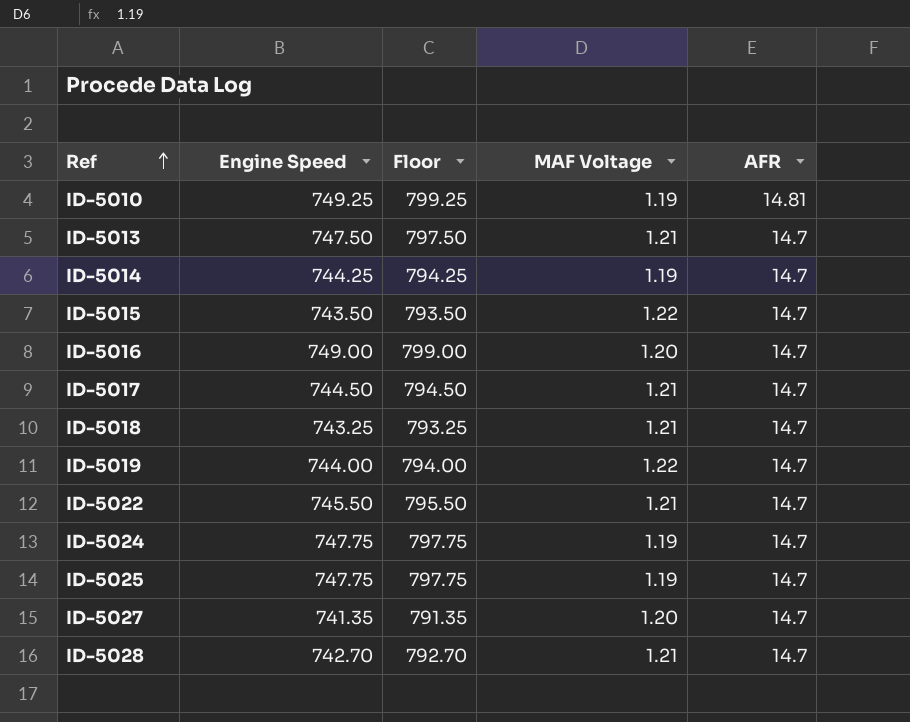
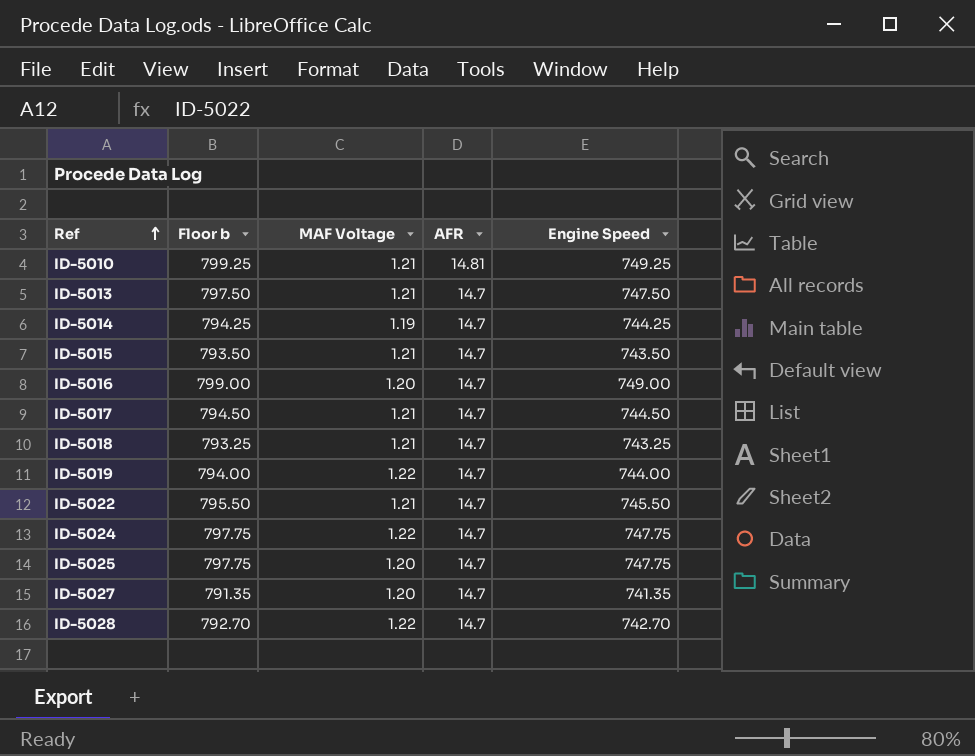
column name: Floor -> Floor b
column Engine Speed | position: 2 -> 5
ID-5010 | MAF Voltage: 1.19 -> 1.21
ID-5015 | MAF Voltage: 1.22 -> 1.21
ID-5024 | MAF Voltage: 1.19 -> 1.22
ID-5025 | MAF Voltage: 1.19 -> 1.20
ID-5028 | MAF Voltage: 1.21 -> 1.22

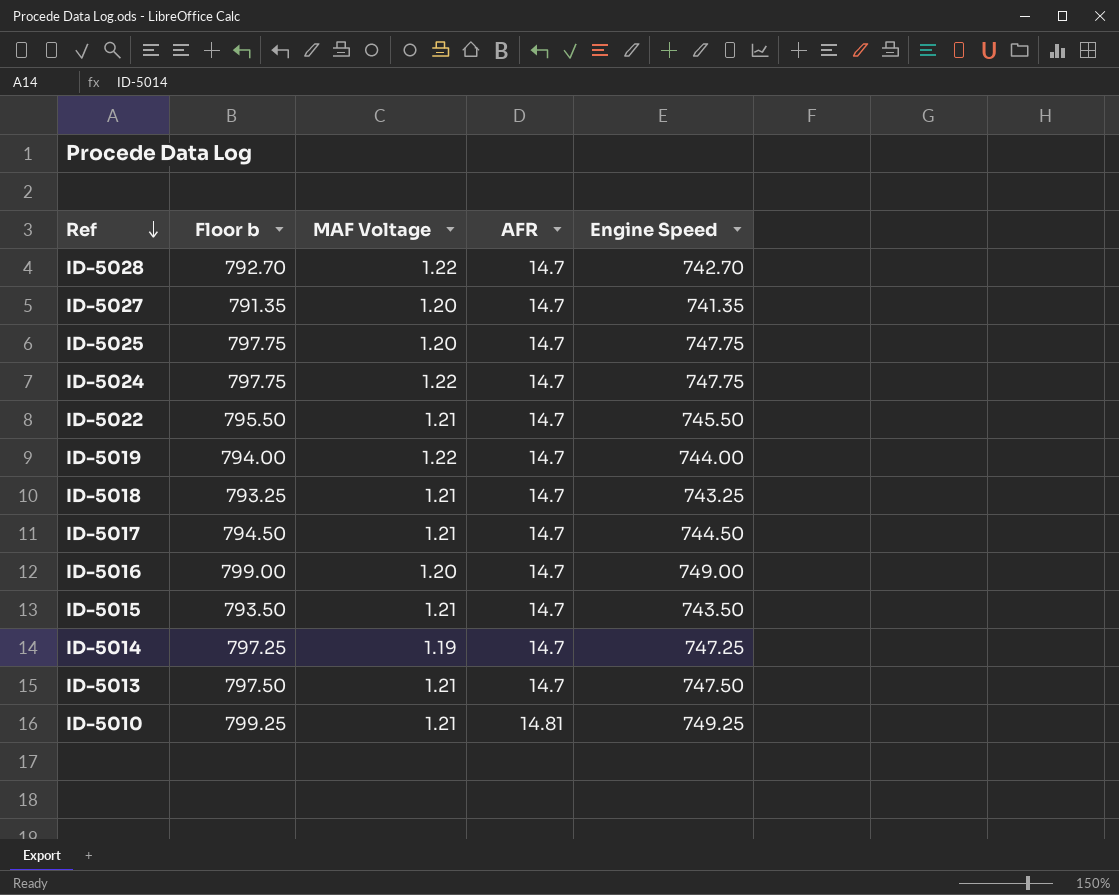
row order: Ref ascending -> Ref descending
ID-5014 | Floor b: 794.25 -> 797.25
ID-5014 | Engine Speed: 744.25 -> 747.25

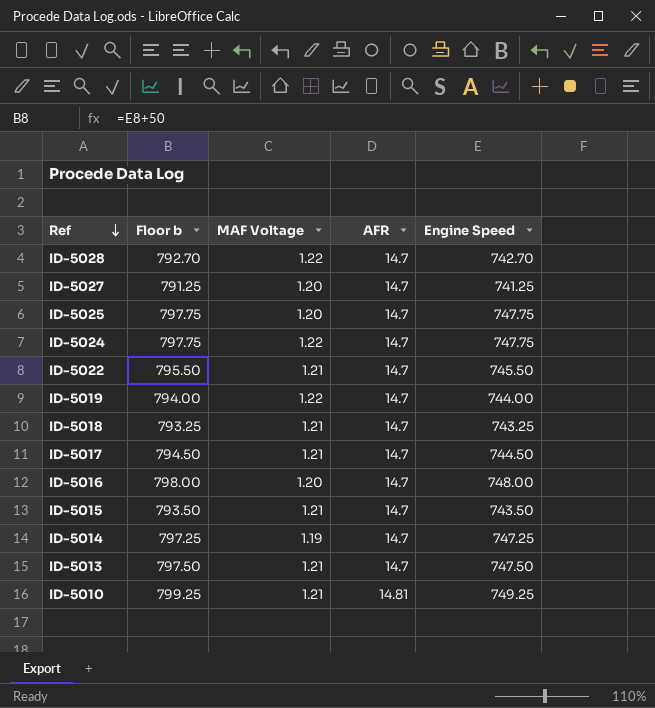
ID-5027 | Floor b: 791.35 -> 791.25
ID-5027 | Engine Speed: 741.35 -> 741.25
ID-5016 | Floor b: 799.00 -> 798.00
ID-5016 | Engine Speed: 749.00 -> 748.00

